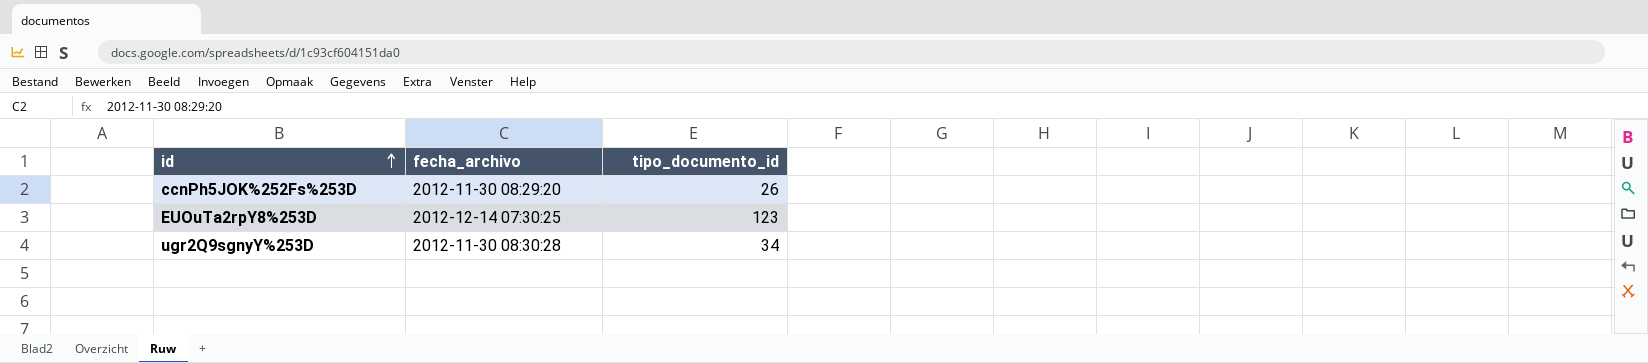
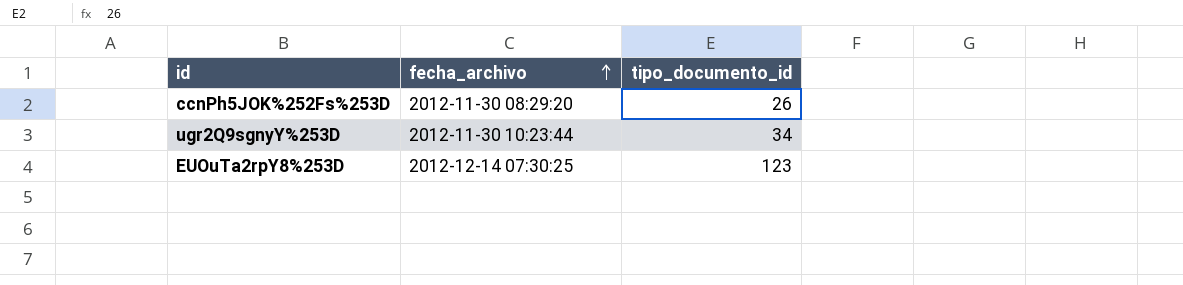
row order: id ascending -> fecha_archivo ascending
ugr2Q9sgnyY%253D | fecha_archivo: 2012-11-30 08:30:28 -> 2012-11-30 10:23:44

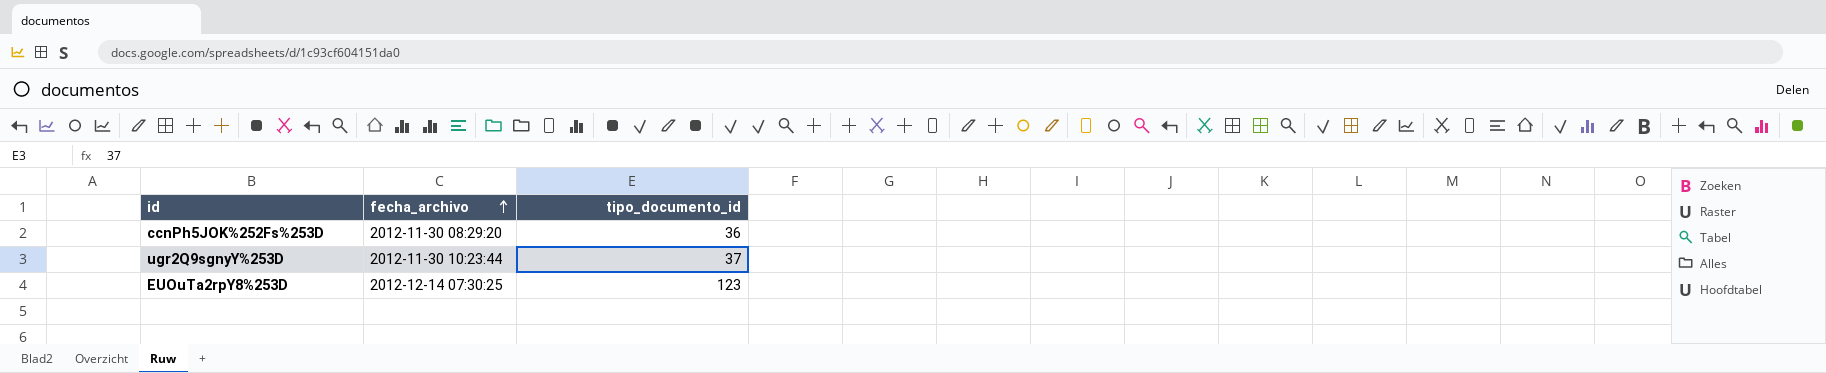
ccnPh5JOK%252Fs%253D | tipo_documento_id: 26 -> 36
ugr2Q9sgnyY%253D | tipo_documento_id: 34 -> 37

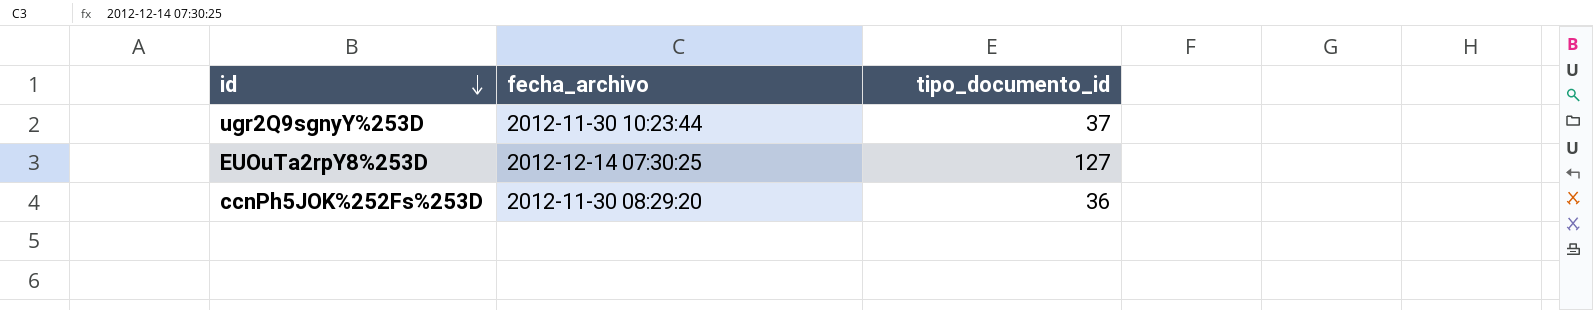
row order: fecha_archivo ascending -> id descending
EUOuTa2rpY8%253D | tipo_documento_id: 123 -> 127

